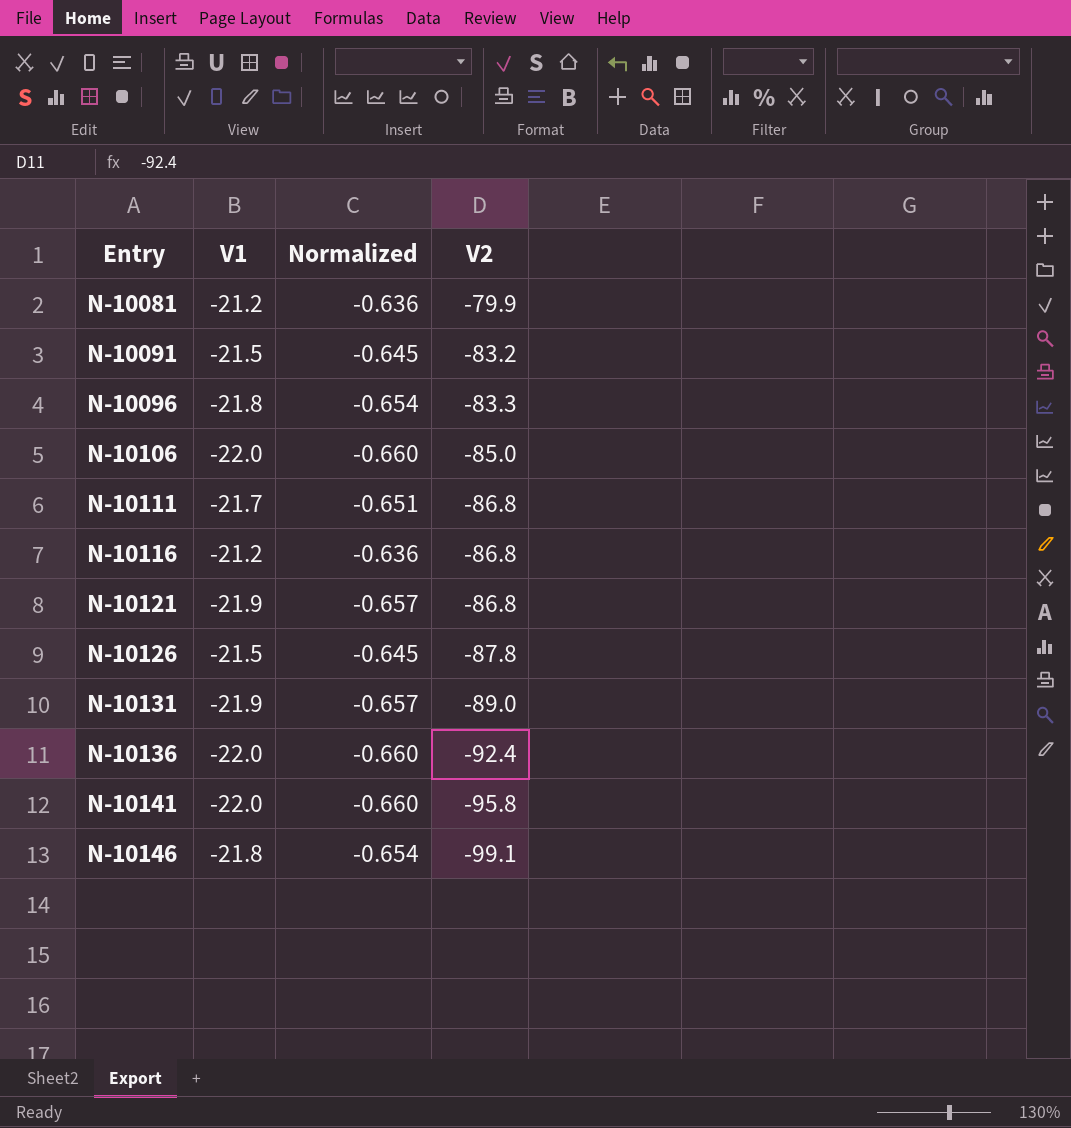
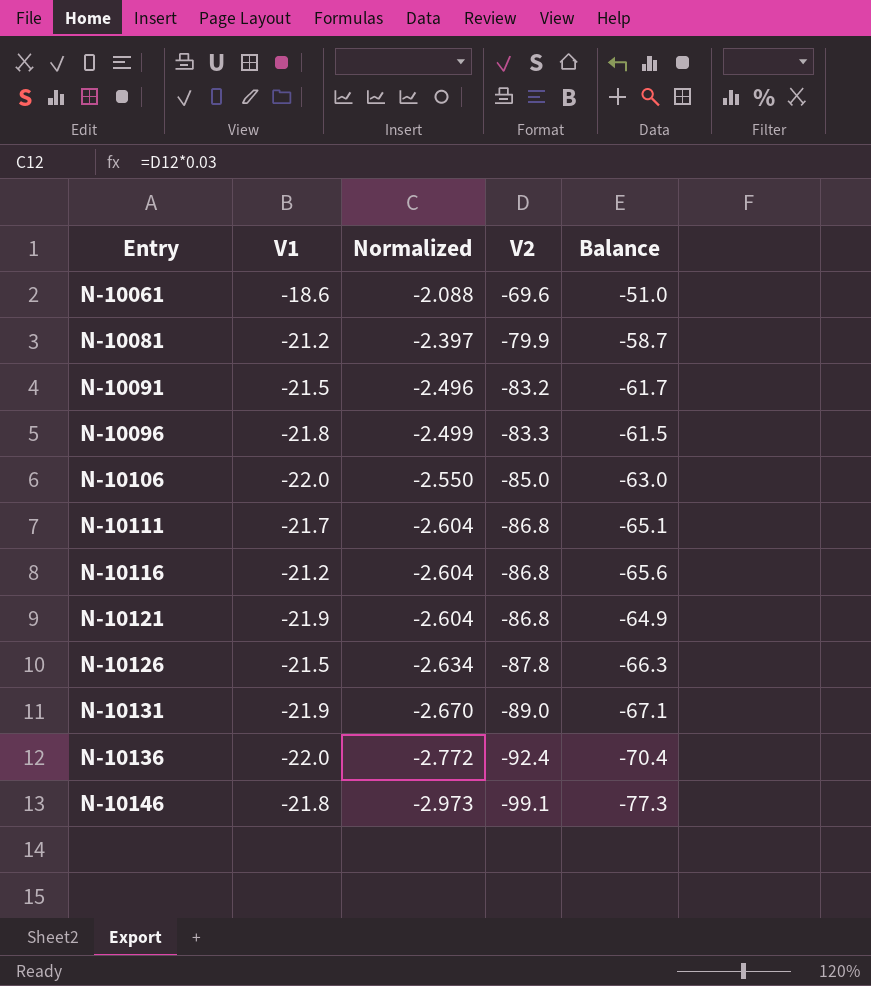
column Normalized | formula: [V1] * 0.03 -> [V2] * 0.03
column Balance | formula: none -> [V2] - [V1]
row N-10141: -22.0 | -0.660 | -95.8 -> none
row N-10061: none -> -18.6 | -2.088 | -69.6 | -51.0

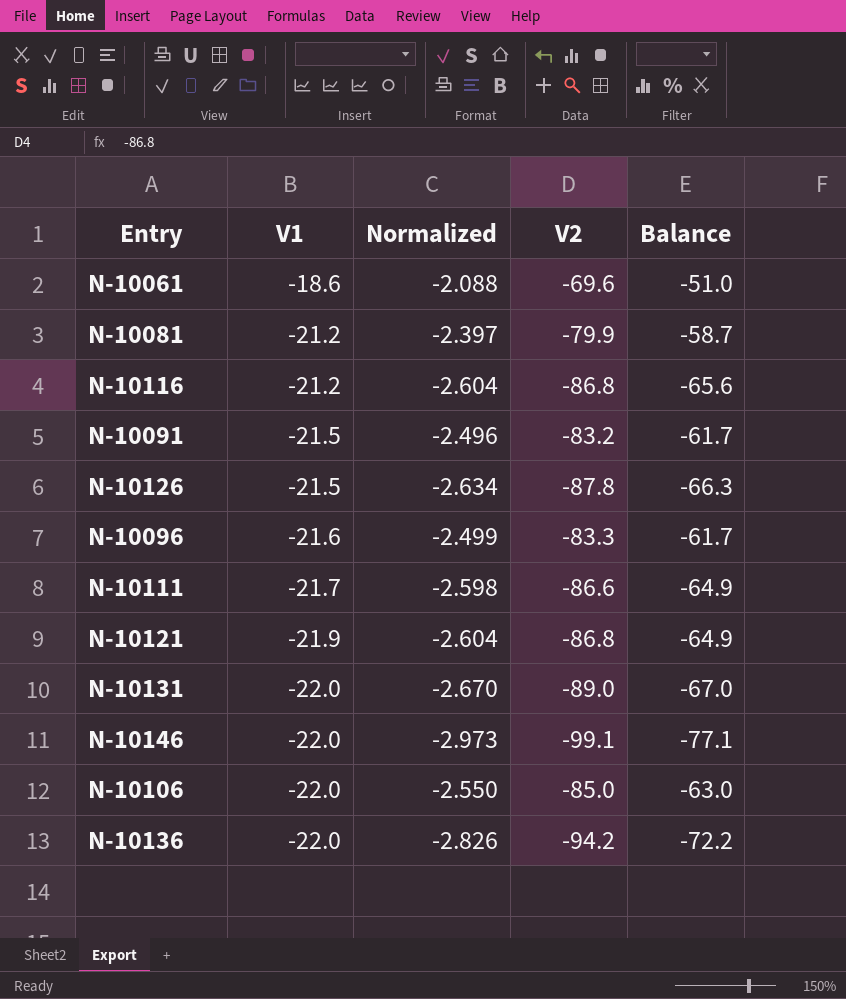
row order: Entry ascending -> V1 descending
N-10096 | V1: -21.8 -> -21.6
N-10096 | Balance: -61.5 -> -61.7
N-10111 | Normalized: -2.604 -> -2.598
N-10111 | V2: -86.8 -> -86.6
N-10111 | Balance: -65.1 -> -64.9
N-10131 | V1: -21.9 -> -22.0
N-10131 | Balance: -67.1 -> -67.0
N-10146 | V1: -21.8 -> -22.0
N-10146 | Balance: -77.3 -> -77.1
N-10136 | Normalized: -2.772 -> -2.826
N-10136 | V2: -92.4 -> -94.2
N-10136 | Balance: -70.4 -> -72.2

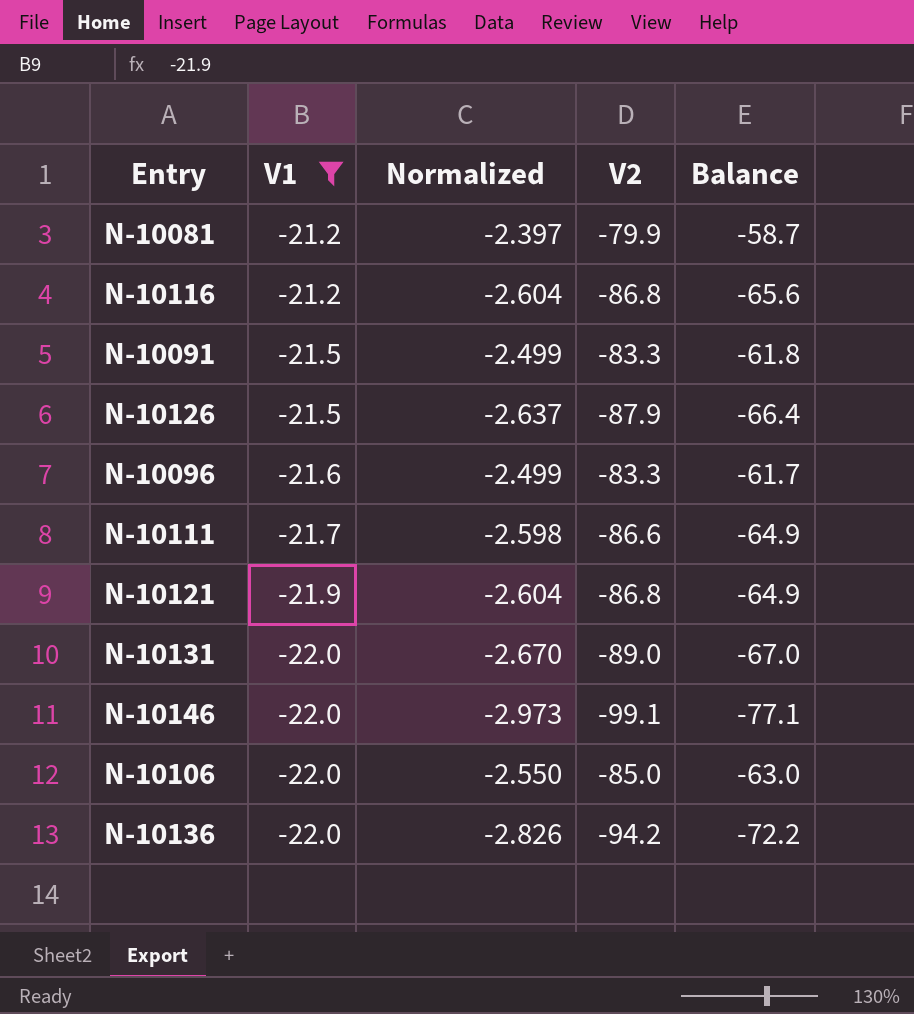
filter: none -> V1 != -18.6
N-10091 | Normalized: -2.496 -> -2.499
N-10091 | V2: -83.2 -> -83.3
N-10091 | Balance: -61.7 -> -61.8
N-10126 | Normalized: -2.634 -> -2.637
N-10126 | V2: -87.8 -> -87.9
N-10126 | Balance: -66.3 -> -66.4

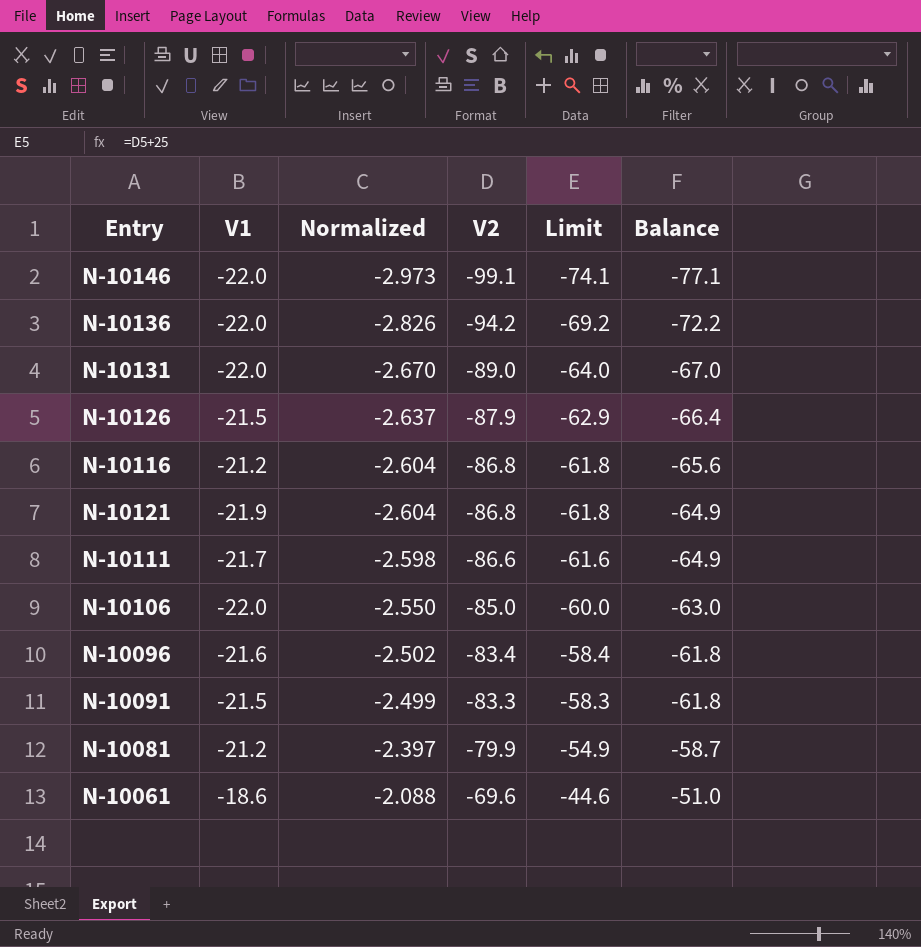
filter: V1 != -18.6 -> none
row order: V1 descending -> Normalized ascending
column Limit | formula: none -> [V2] + 25
N-10096 | Normalized: -2.499 -> -2.502
N-10096 | V2: -83.3 -> -83.4
N-10096 | Balance: -61.7 -> -61.8

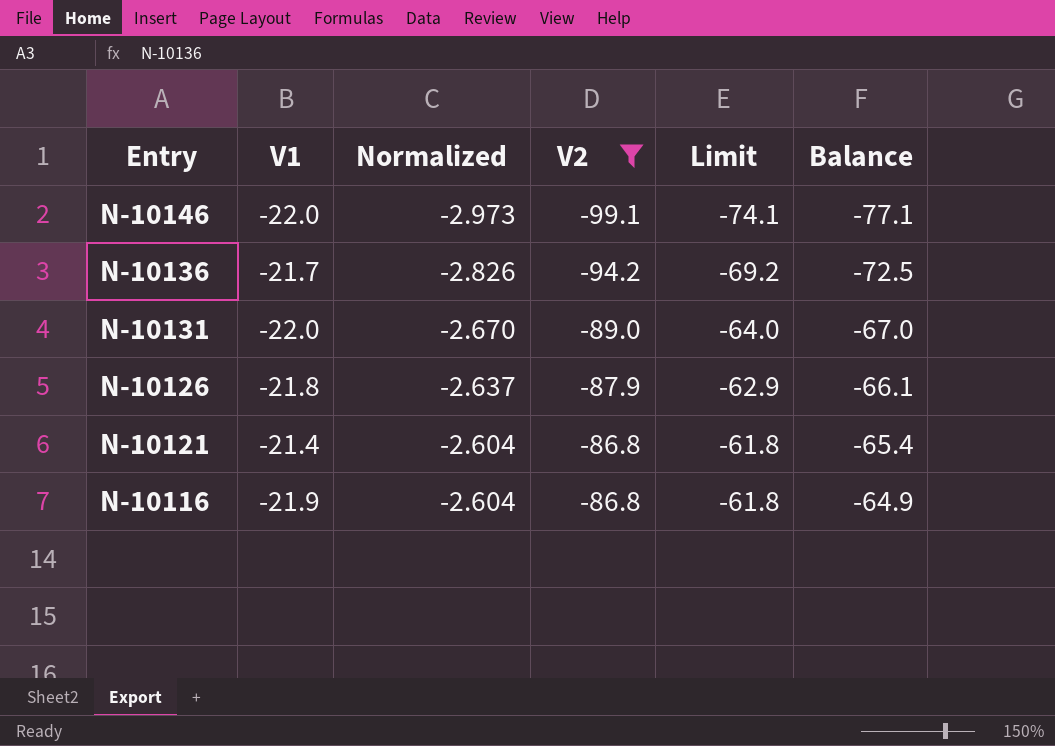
filter: none -> V2 <= -86.8
row order: Normalized ascending -> Entry descending
N-10136 | V1: -22.0 -> -21.7
N-10136 | Balance: -72.2 -> -72.5
N-10126 | V1: -21.5 -> -21.8
N-10126 | Balance: -66.4 -> -66.1
N-10121 | V1: -21.9 -> -21.4
N-10121 | Balance: -64.9 -> -65.4
N-10116 | V1: -21.2 -> -21.9
N-10116 | Balance: -65.6 -> -64.9

